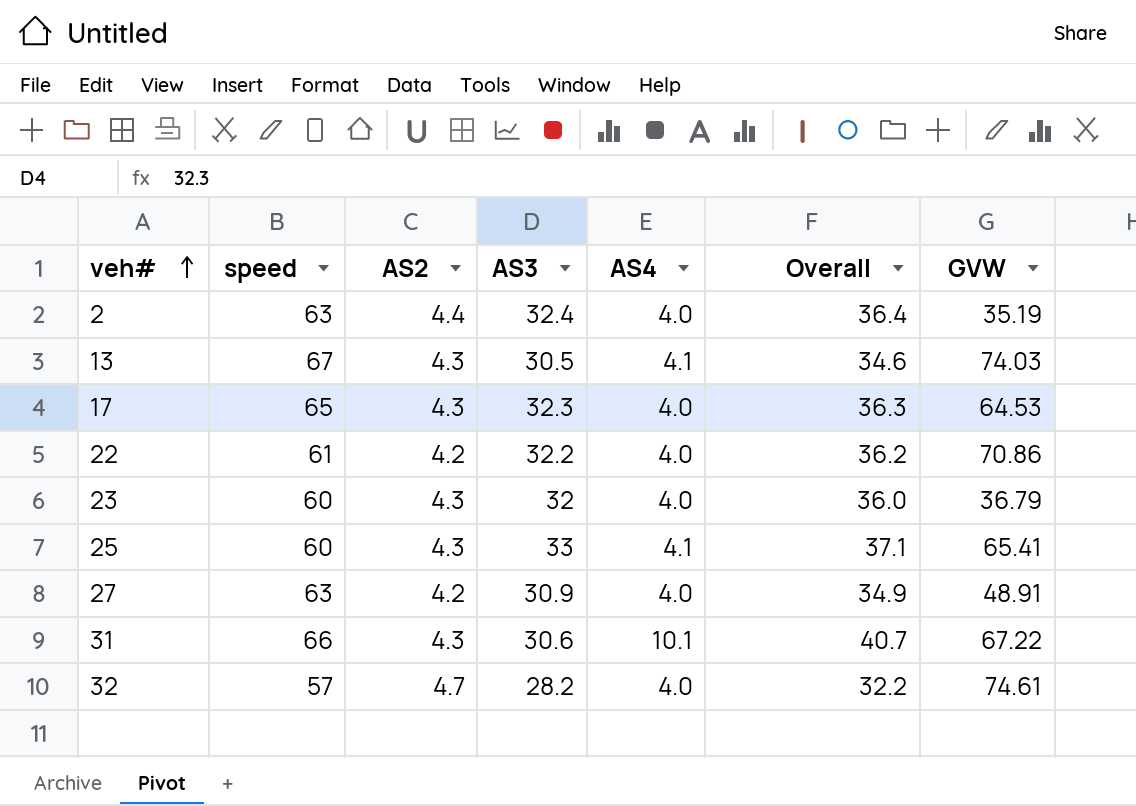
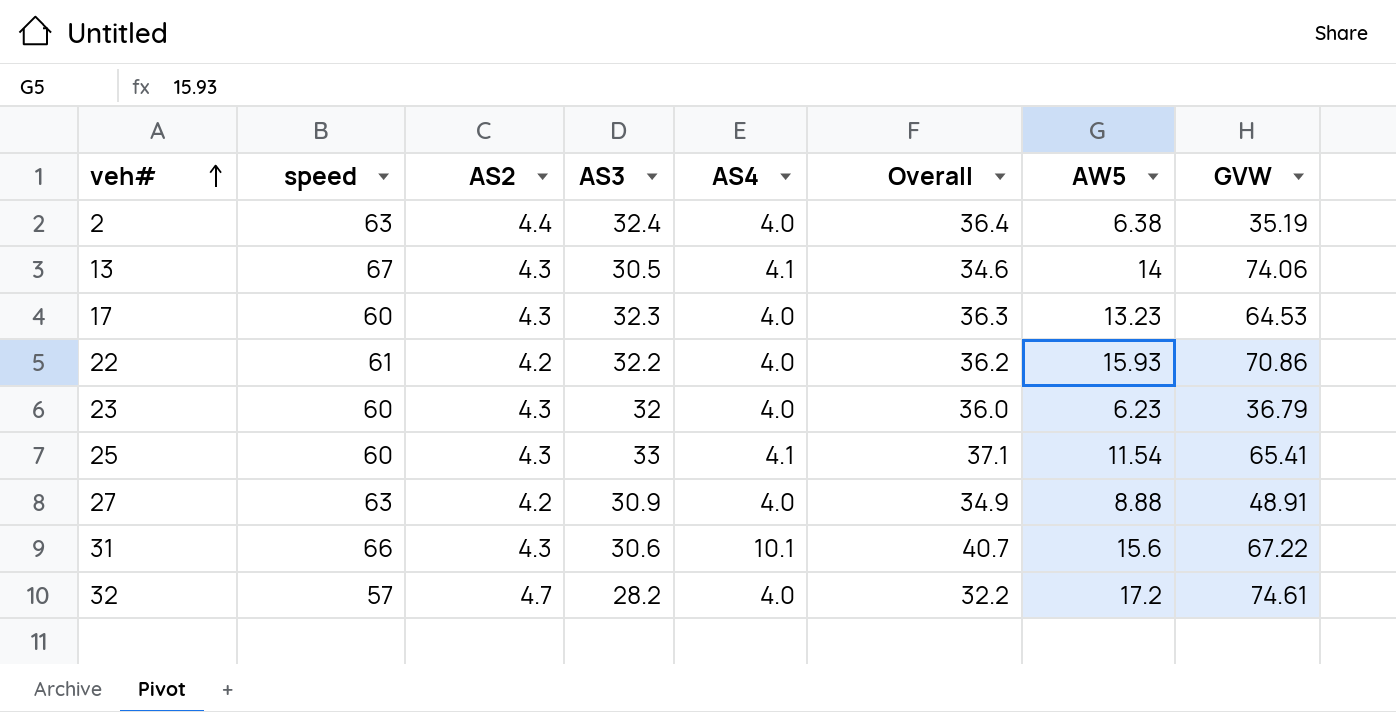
column AW5 | position: none -> 7
13 | GVW: 74.03 -> 74.06
17 | speed: 65 -> 60

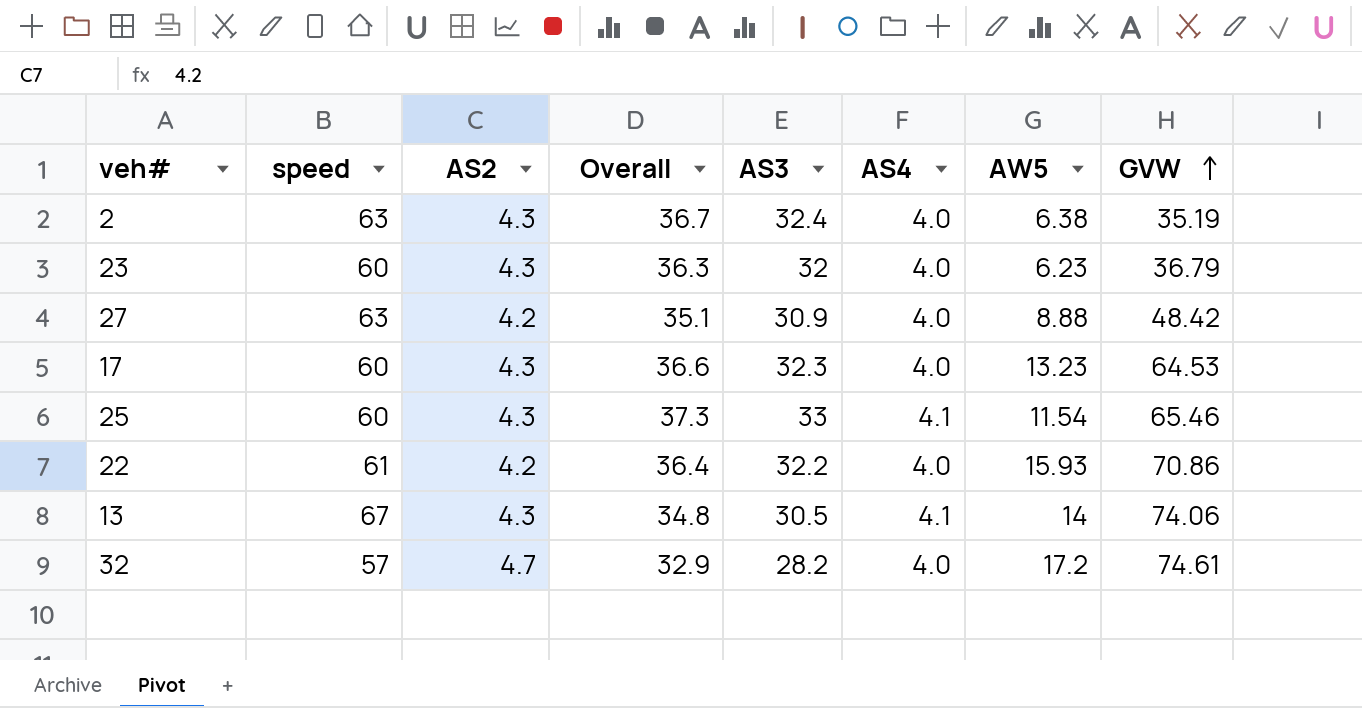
row order: veh# ascending -> GVW ascending
column Overall | formula: [AS3] + [AS4] -> [AS2] + [AS3]
column Overall | position: 6 -> 4
row 31: 66 | 4.3 | 30.6 | 10.1 | 40.7 | 15.6 | 67.22 -> none
2 | AS2: 4.4 -> 4.3
27 | GVW: 48.91 -> 48.42
25 | GVW: 65.41 -> 65.46

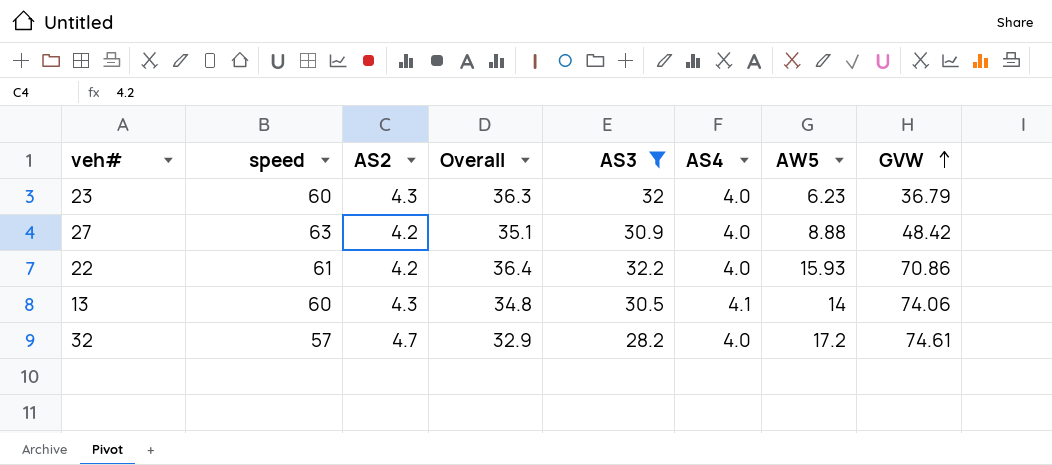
filter: none -> AS3 <= 32.2
13 | speed: 67 -> 60

